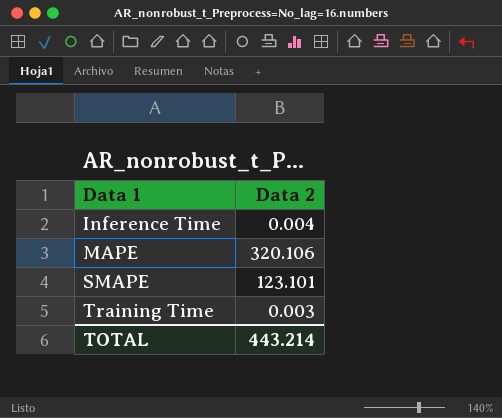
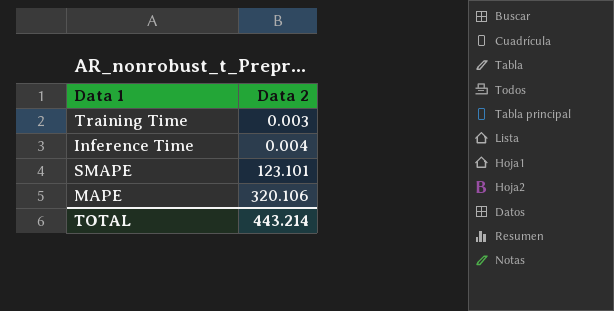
row order: Data 1 ascending -> Data 2 ascending

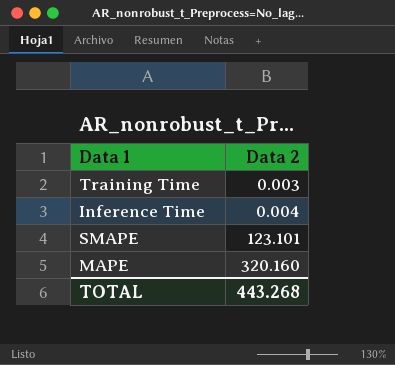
MAPE | Data 2: 320.106 -> 320.160
TOTAL | Data 2: 443.214 -> 443.268

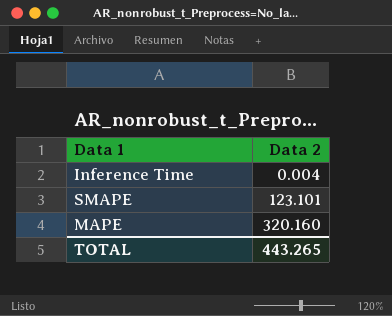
row Training Time: 0.003 -> none
TOTAL | Data 2: 443.268 -> 443.265

